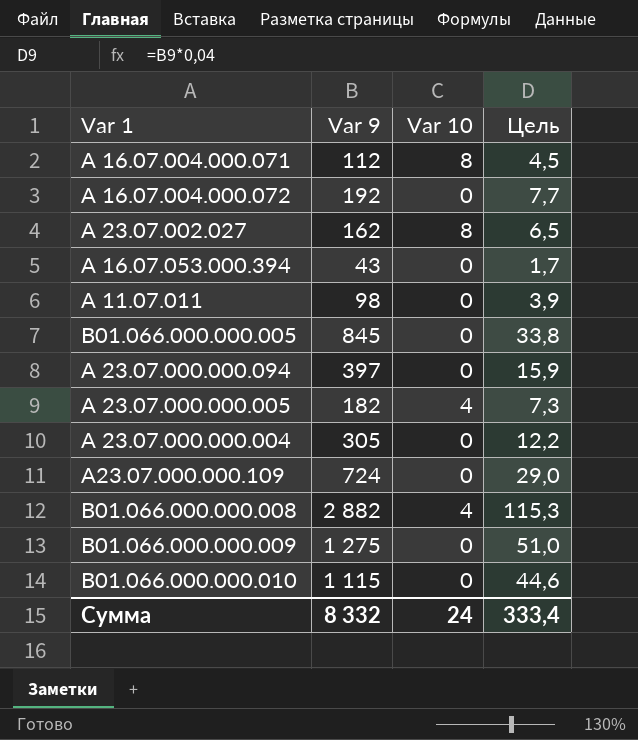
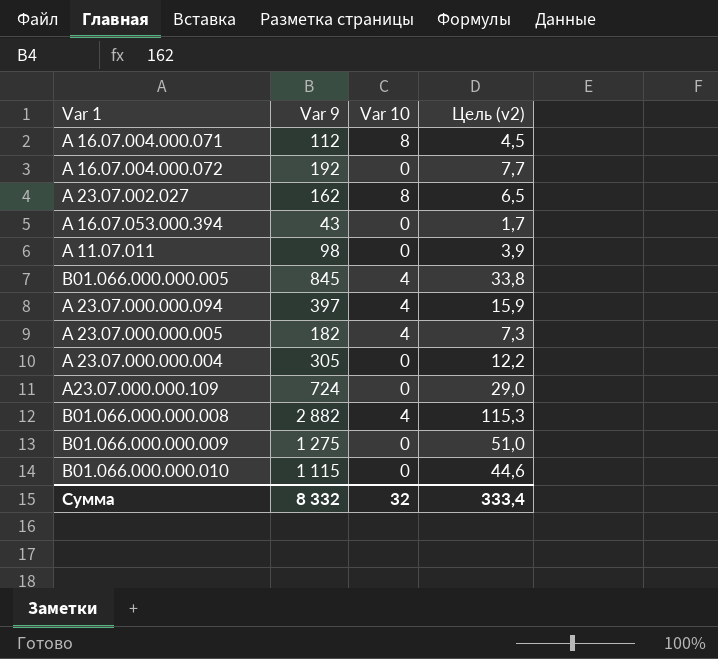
column name: Цель -> Цель (v2)
В01.066.000.000.005 | Var 10: 0 -> 4
А 23.07.000.000.094 | Var 10: 0 -> 4
Сумма | Var 10: 24 -> 32

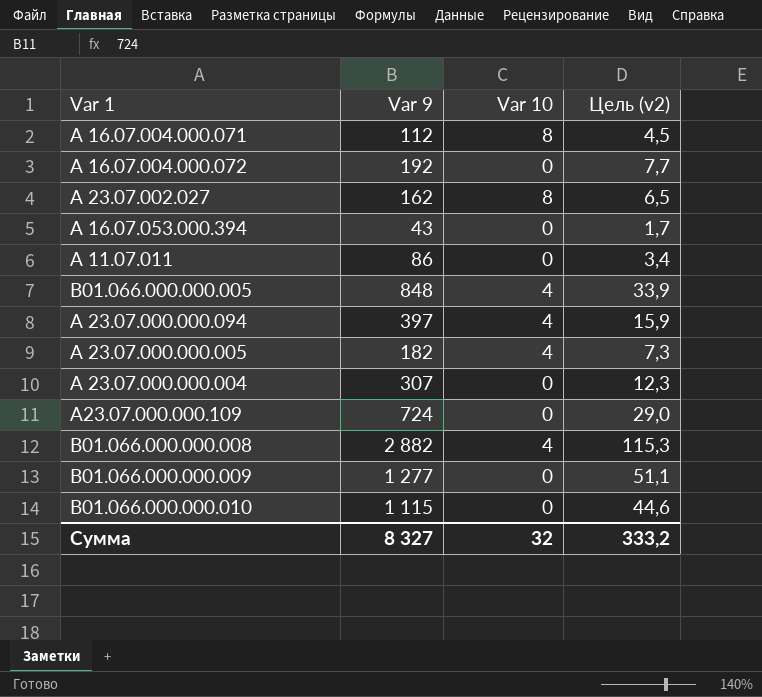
А 11.07.011 | Var 9: 98 -> 86
А 11.07.011 | Цель (v2): 3,9 -> 3,4
В01.066.000.000.005 | Var 9: 845 -> 848
В01.066.000.000.005 | Цель (v2): 33,8 -> 33,9
А 23.07.000.000.004 | Var 9: 305 -> 307
А 23.07.000.000.004 | Цель (v2): 12,2 -> 12,3
В01.066.000.000.009 | Var 9: 1 275 -> 1 277
В01.066.000.000.009 | Цель (v2): 51,0 -> 51,1
Сумма | Var 9: 8 332 -> 8 327
Сумма | Цель (v2): 333,4 -> 333,2

